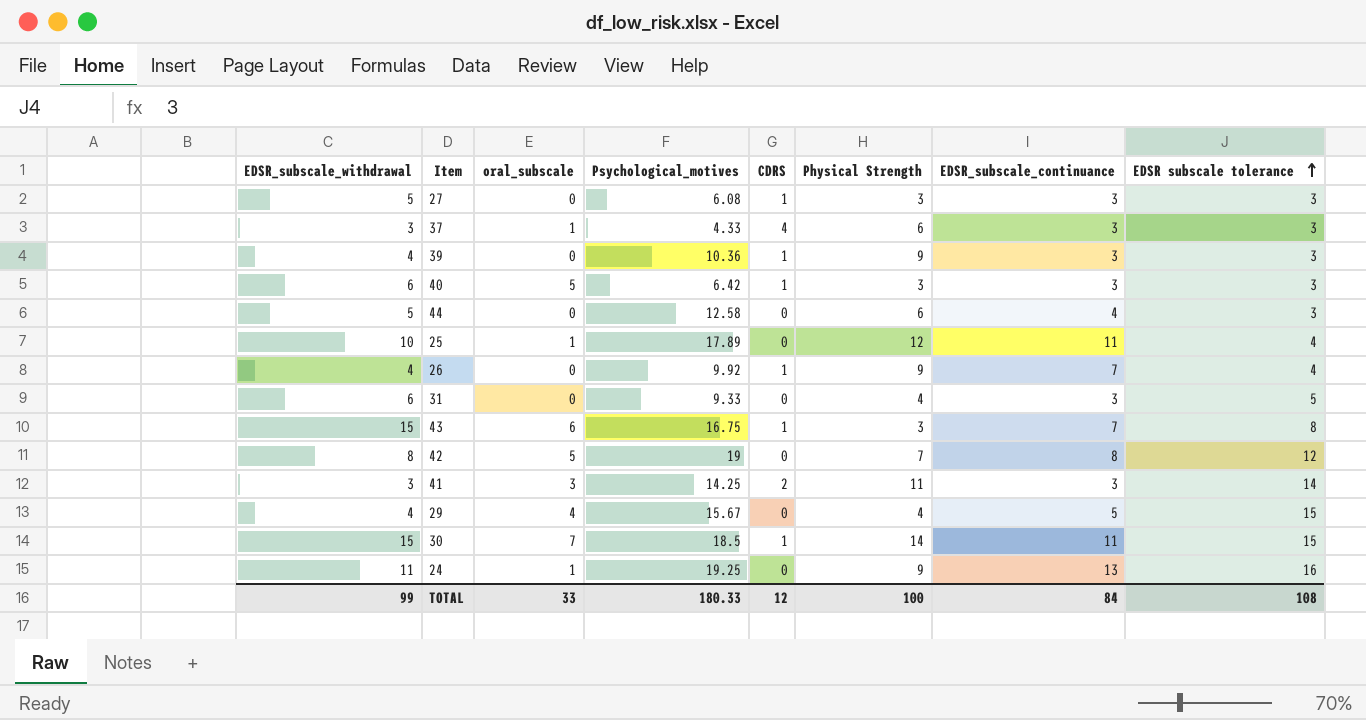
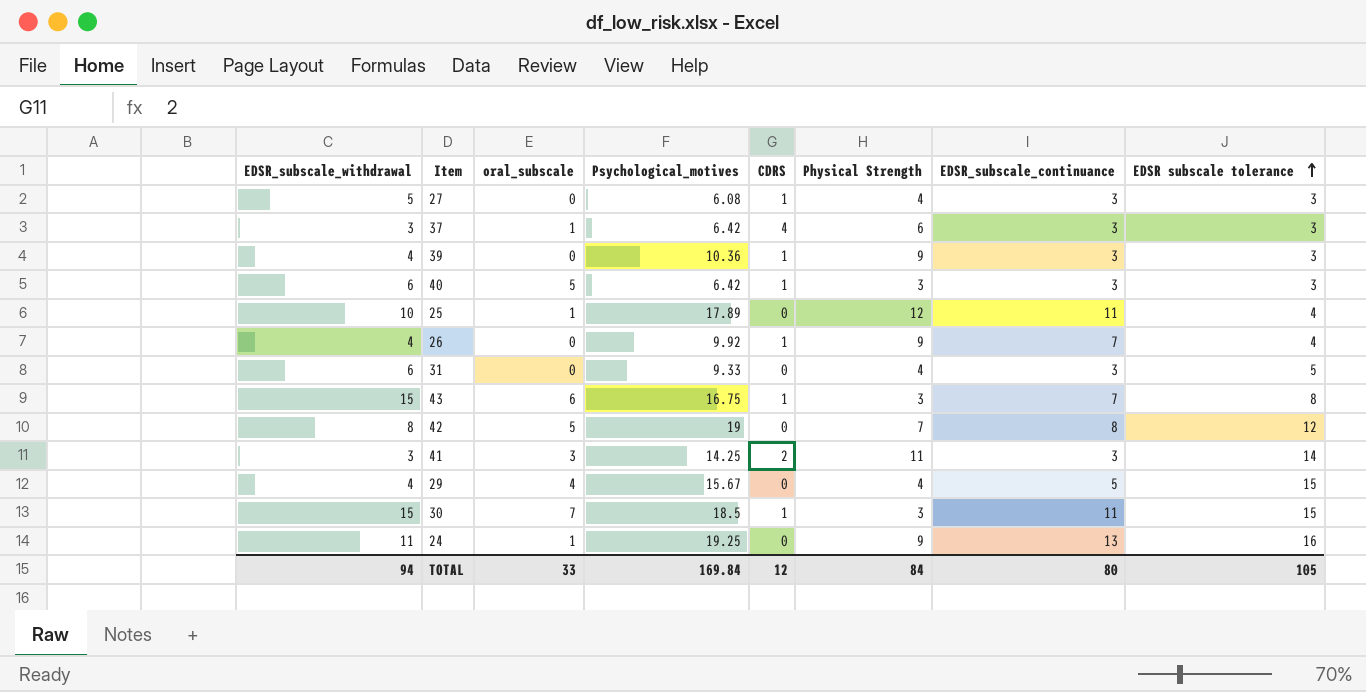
row 44: 5 | 0 | 12.58 | 0 | 6 | 4 | 3 -> none
27 | Physical Strength: 3 -> 4
37 | Psychological_motives: 4.33 -> 6.42
30 | Physical Strength: 14 -> 3
TOTAL | EDSR_subscale_withdrawal: 99 -> 94
TOTAL | Psychological_motives: 180.33 -> 169.84
TOTAL | Physical Strength: 100 -> 84
TOTAL | EDSR_subscale_continuance: 84 -> 80
TOTAL | EDSR subscale tolerance: 108 -> 105

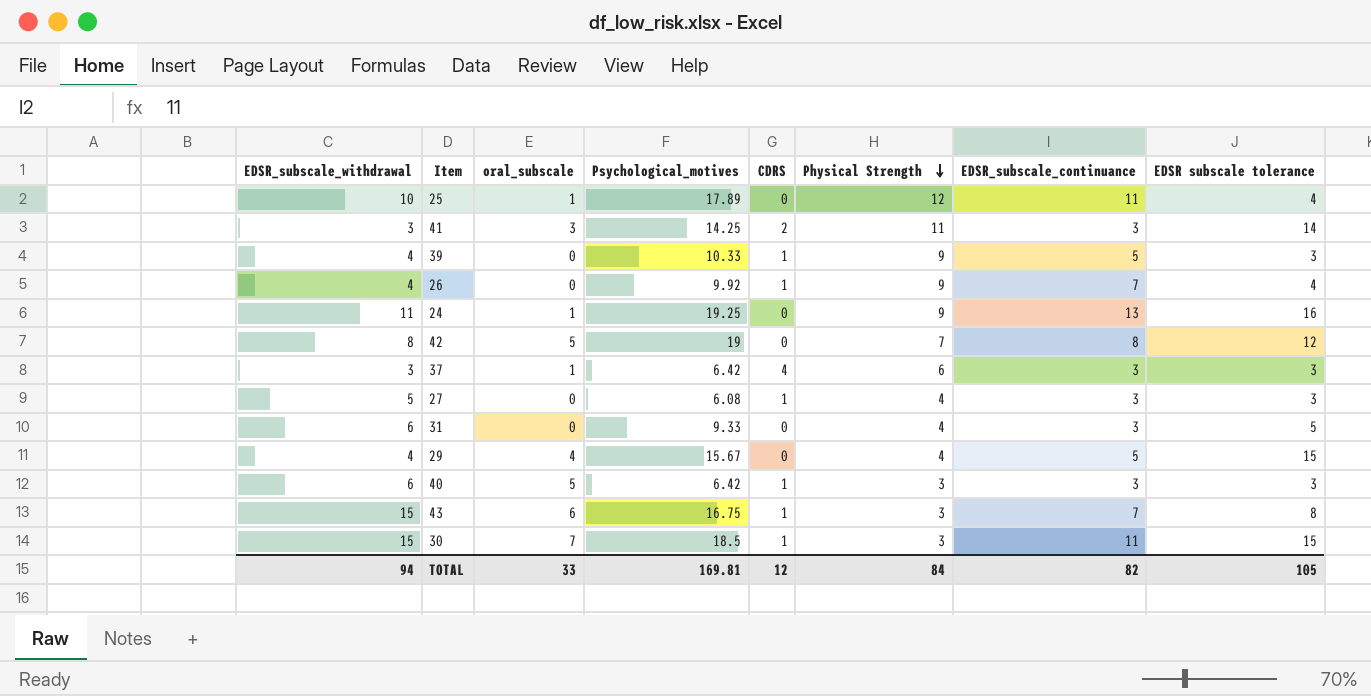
row order: EDSR subscale tolerance ascending -> Physical Strength descending
39 | Psychological_motives: 10.36 -> 10.33
39 | EDSR_subscale_continuance: 3 -> 5
TOTAL | Psychological_motives: 169.84 -> 169.81
TOTAL | EDSR_subscale_continuance: 80 -> 82

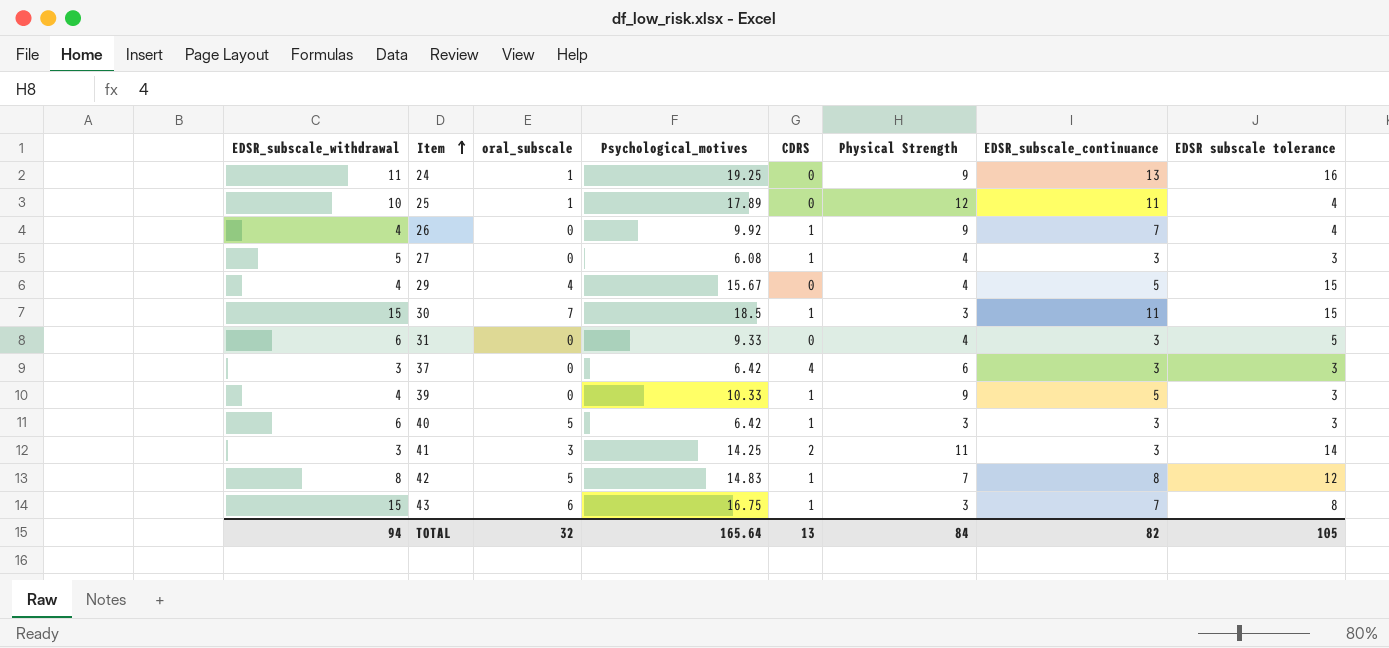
row order: Physical Strength descending -> Item ascending
37 | oral_subscale: 1 -> 0
42 | Psychological_motives: 19 -> 14.83
42 | CDRS: 0 -> 1
TOTAL | oral_subscale: 33 -> 32
TOTAL | Psychological_motives: 169.81 -> 165.64
TOTAL | CDRS: 12 -> 13

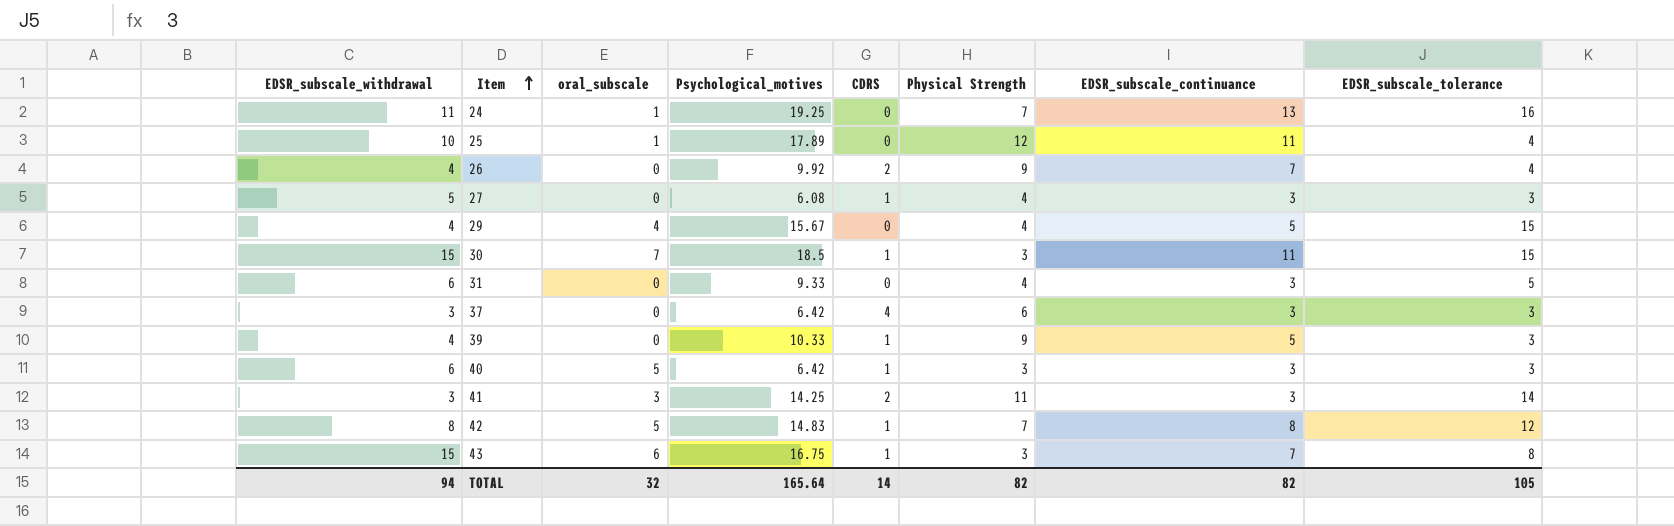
column name: EDSR subscale tolerance -> EDSR_subscale_tolerance
24 | Physical Strength: 9 -> 7
26 | CDRS: 1 -> 2
TOTAL | CDRS: 13 -> 14
TOTAL | Physical Strength: 84 -> 82

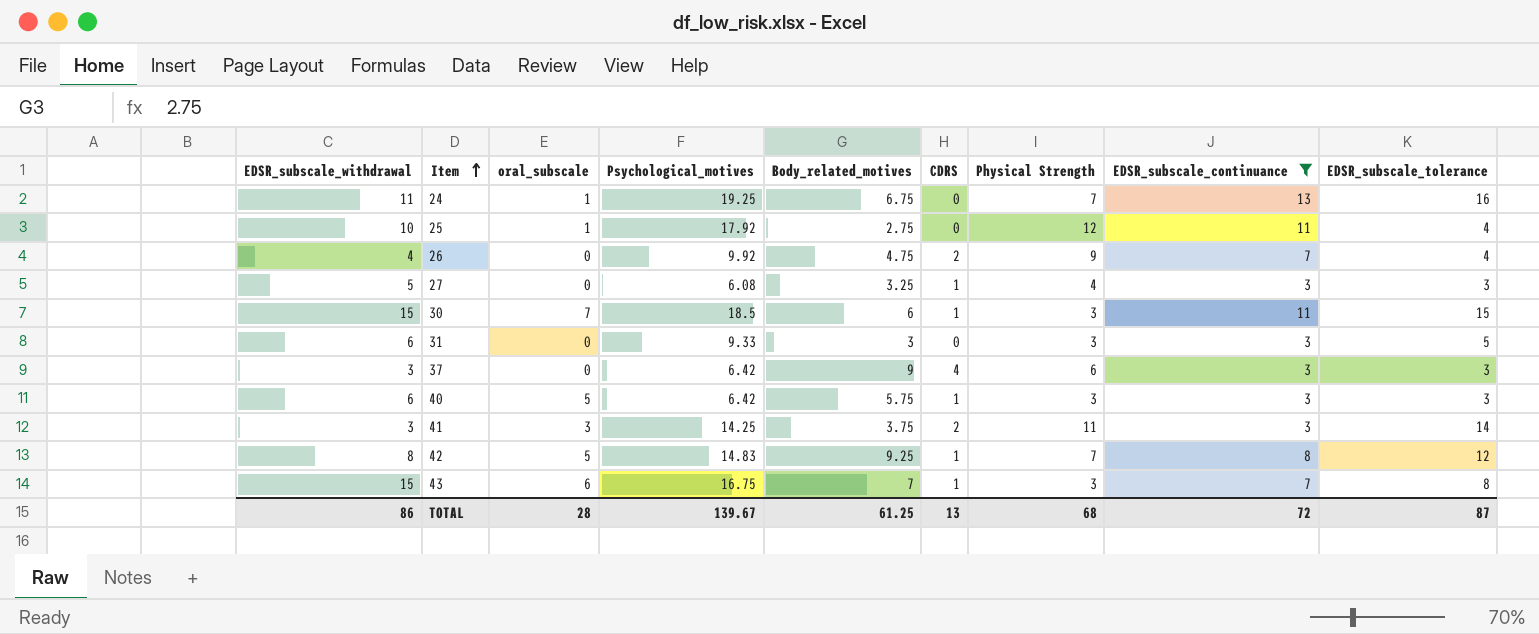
filter: none -> EDSR_subscale_continuance != 5
column Body_related_motives | position: none -> 5
25 | Psychological_motives: 17.89 -> 17.92
31 | Physical Strength: 4 -> 3
TOTAL | EDSR_subscale_withdrawal: 94 -> 86
TOTAL | oral_subscale: 32 -> 28
TOTAL | Psychological_motives: 165.64 -> 139.67
TOTAL | CDRS: 14 -> 13
TOTAL | Physical Strength: 82 -> 68
TOTAL | EDSR_subscale_continuance: 82 -> 72
TOTAL | EDSR_subscale_tolerance: 105 -> 87

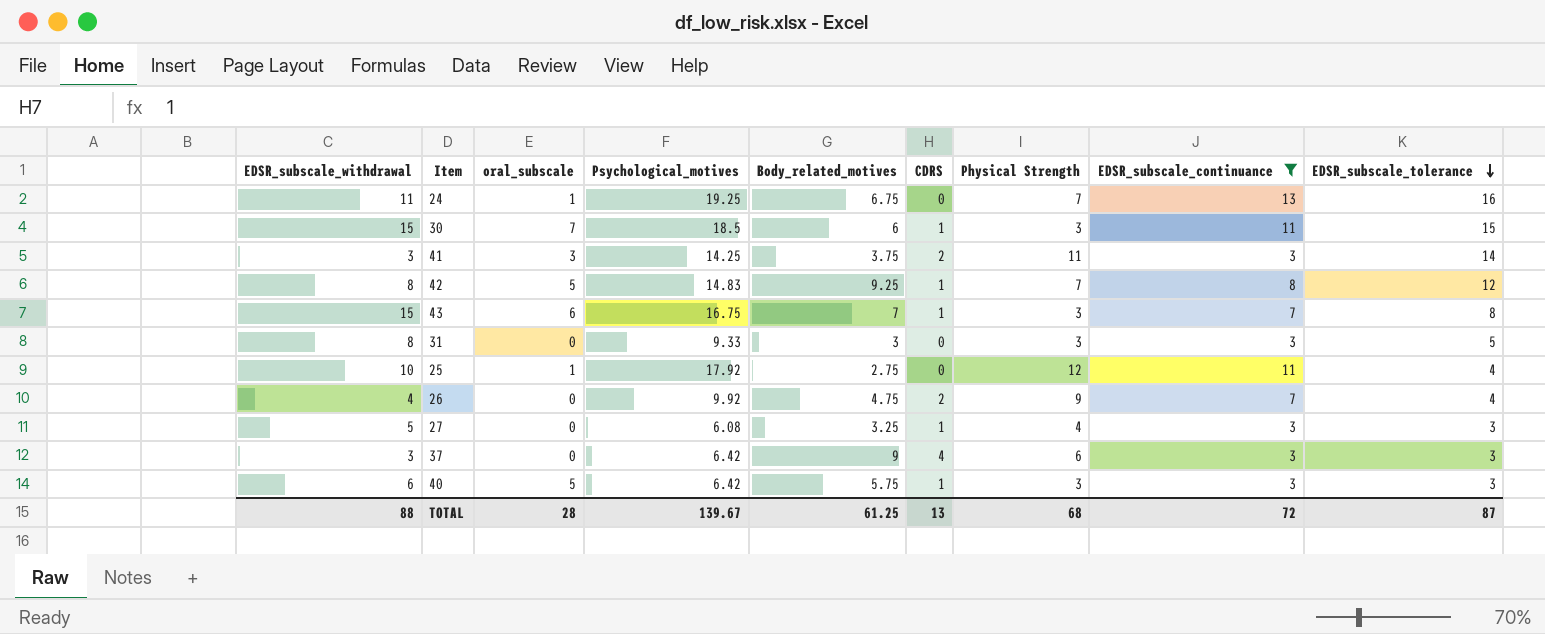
row order: Item ascending -> EDSR_subscale_tolerance descending
31 | EDSR_subscale_withdrawal: 6 -> 8
TOTAL | EDSR_subscale_withdrawal: 86 -> 88

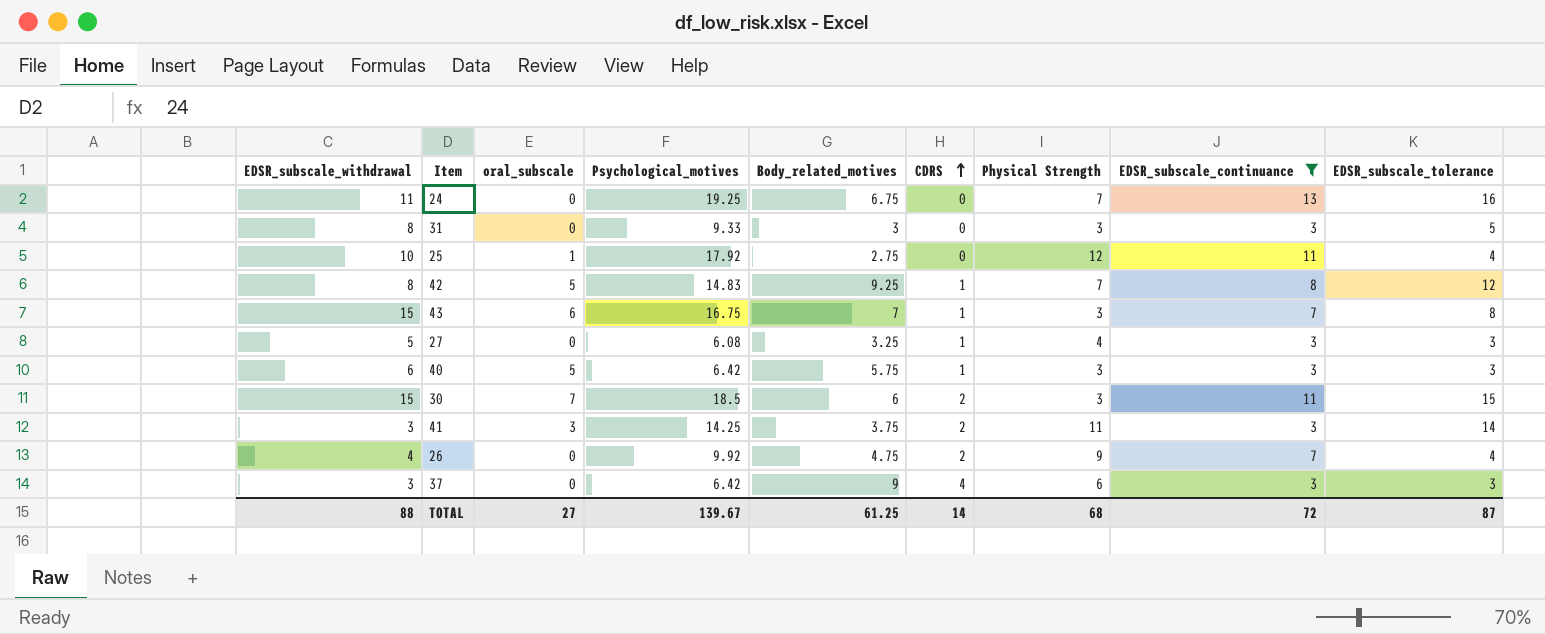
row order: EDSR_subscale_tolerance descending -> CDRS ascending
24 | oral_subscale: 1 -> 0
30 | CDRS: 1 -> 2
TOTAL | oral_subscale: 28 -> 27
TOTAL | CDRS: 13 -> 14

